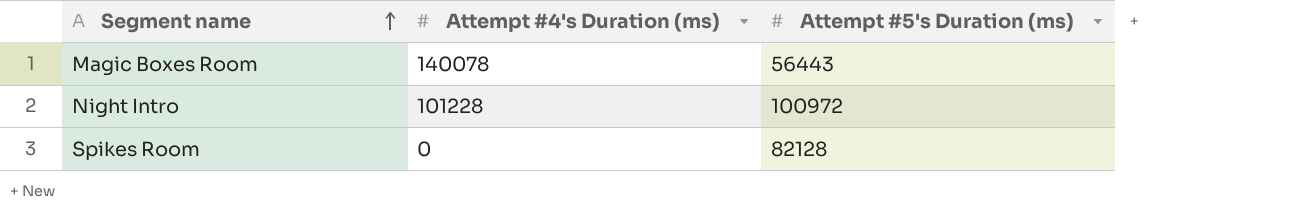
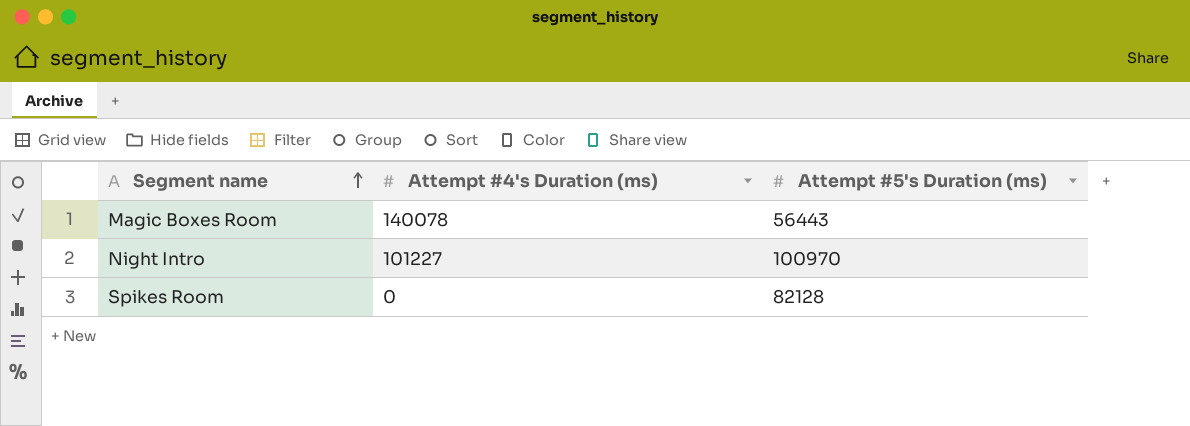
Night Intro | Attempt #4's Duration (ms): 101228 -> 101227
Night Intro | Attempt #5's Duration (ms): 100972 -> 100970

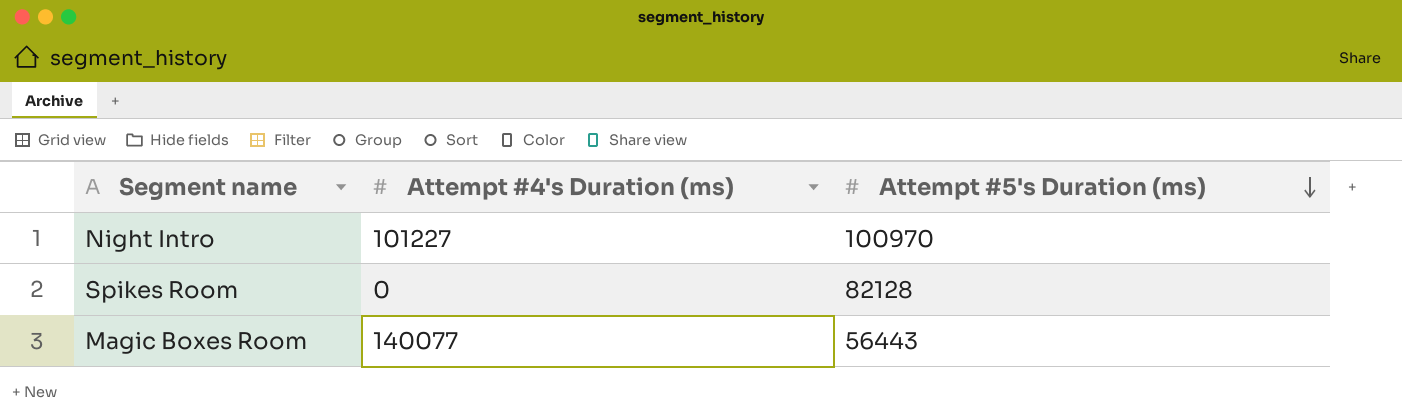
row order: Segment name ascending -> Attempt #5's Duration (ms) descending
Magic Boxes Room | Attempt #4's Duration (ms): 140078 -> 140077

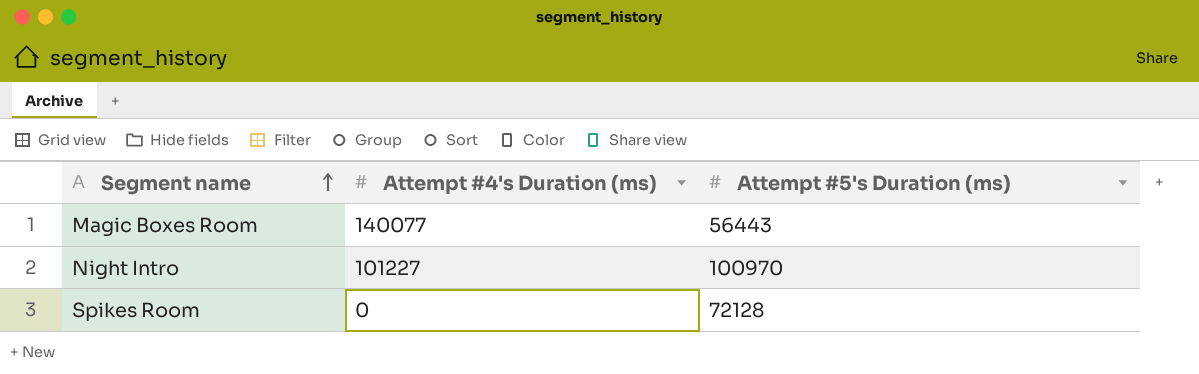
row order: Attempt #5's Duration (ms) descending -> Segment name ascending
Spikes Room | Attempt #5's Duration (ms): 82128 -> 72128

